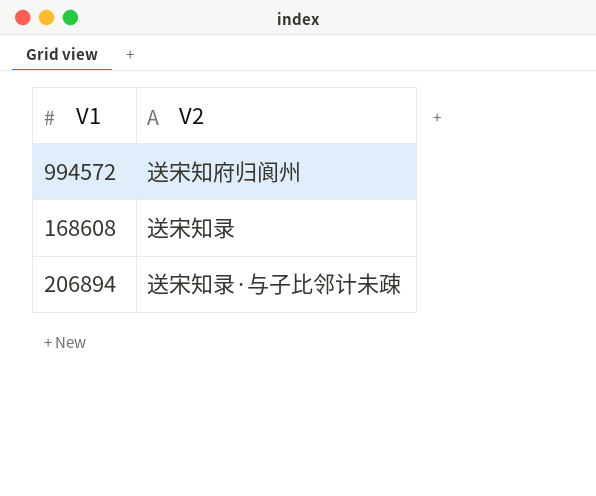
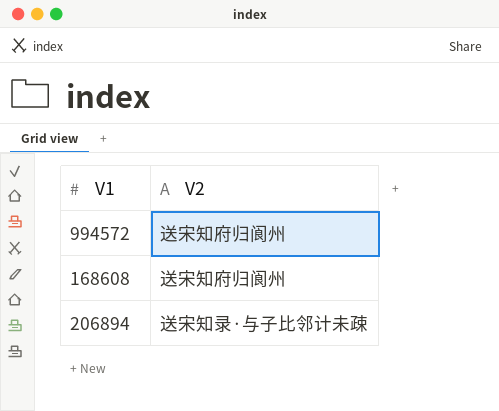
168608 | V2: 送宋知录 -> 送宋知府归阆州

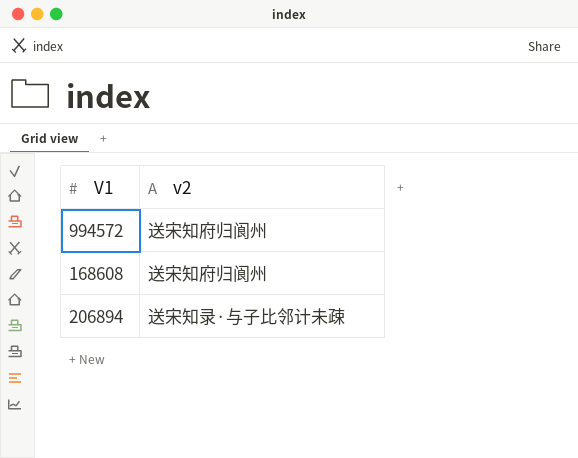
column name: V2 -> v2

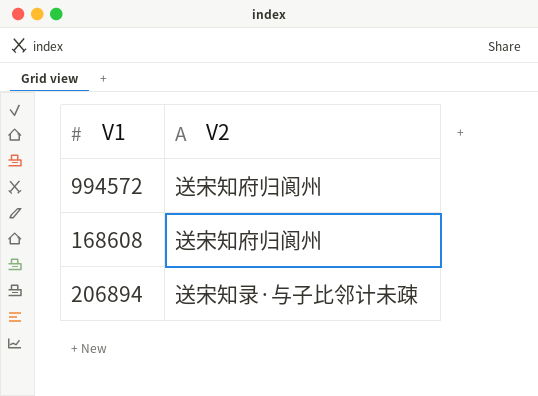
column name: v2 -> V2

